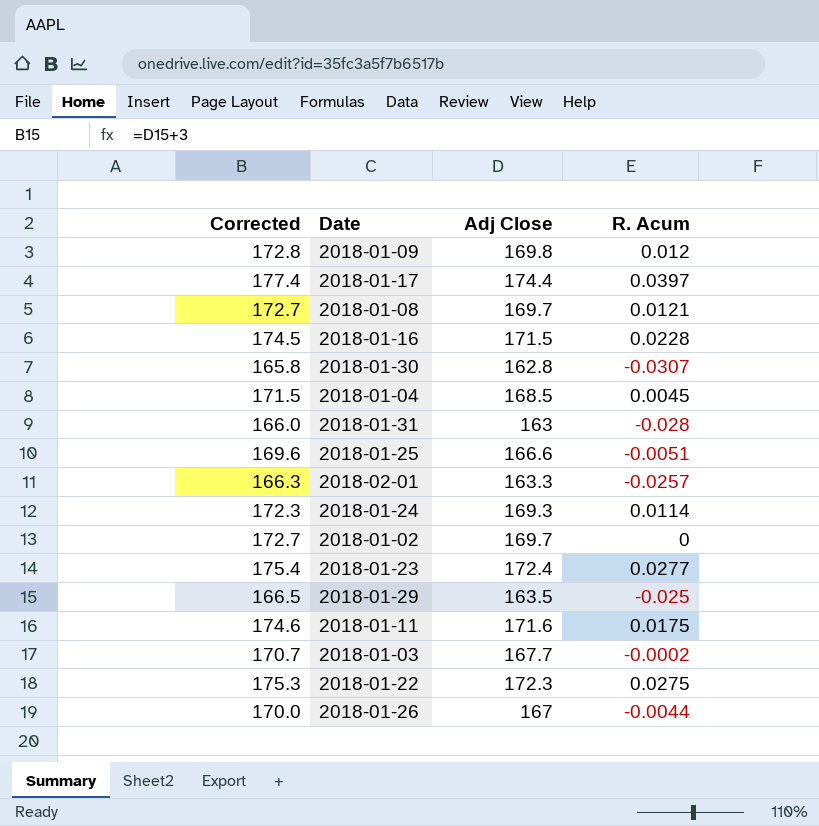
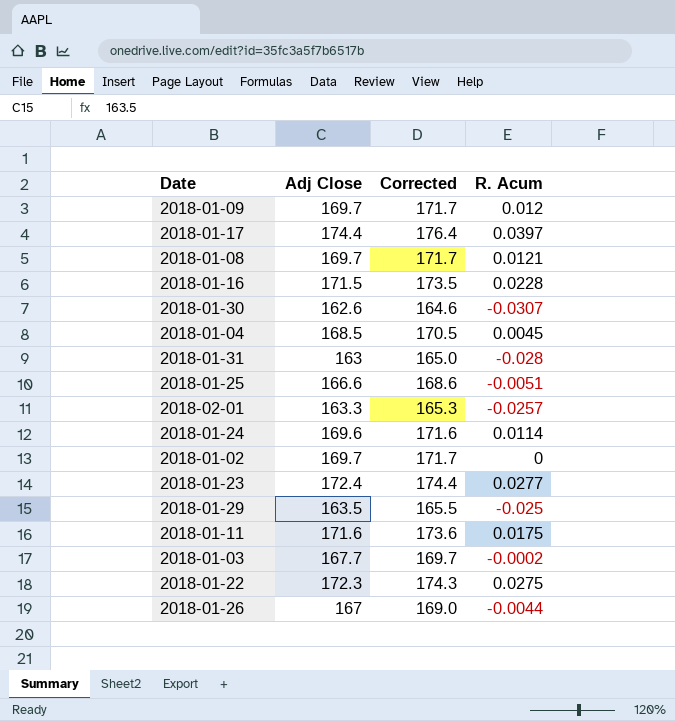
column Corrected | formula: [Adj Close] + 3 -> [Adj Close] + 2
column Corrected | position: 1 -> 3
2018-01-09 | Adj Close: 169.8 -> 169.7
2018-01-30 | Adj Close: 162.8 -> 162.6
2018-01-24 | Adj Close: 169.3 -> 169.6

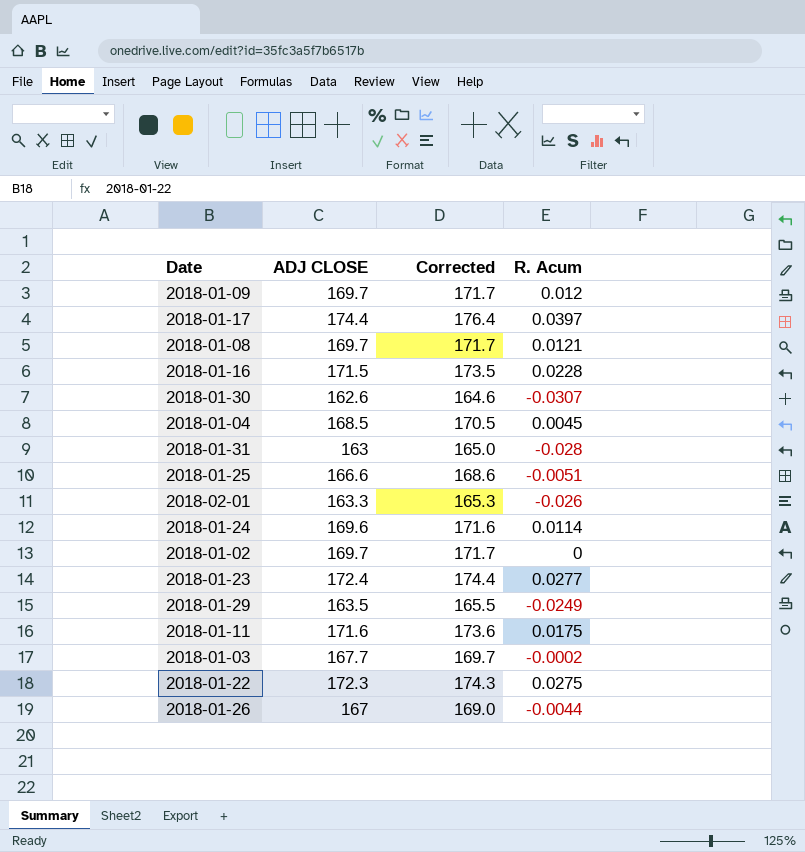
column name: Adj Close -> ADJ CLOSE
2018-02-01 | R. Acum: -0.0257 -> -0.026
2018-01-29 | R. Acum: -0.025 -> -0.0249

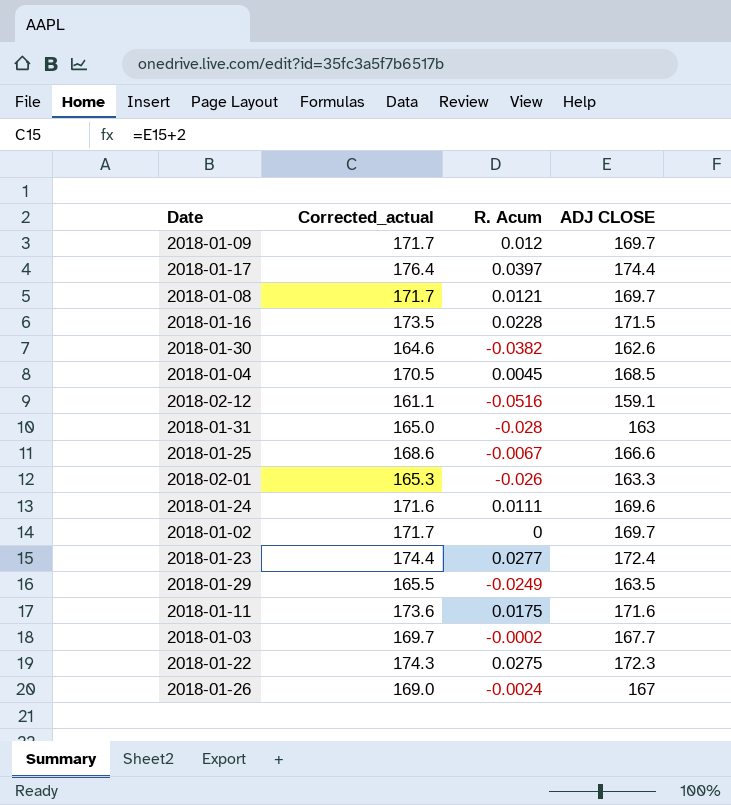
column name: Corrected -> Corrected_actual
column ADJ CLOSE | position: 2 -> 4
2018-01-30 | R. Acum: -0.0307 -> -0.0382
row 2018-02-12: none -> 161.1 | -0.0516 | 159.1
2018-01-25 | R. Acum: -0.0051 -> -0.0067
2018-01-24 | R. Acum: 0.0114 -> 0.0111
2018-01-26 | R. Acum: -0.0044 -> -0.0024

